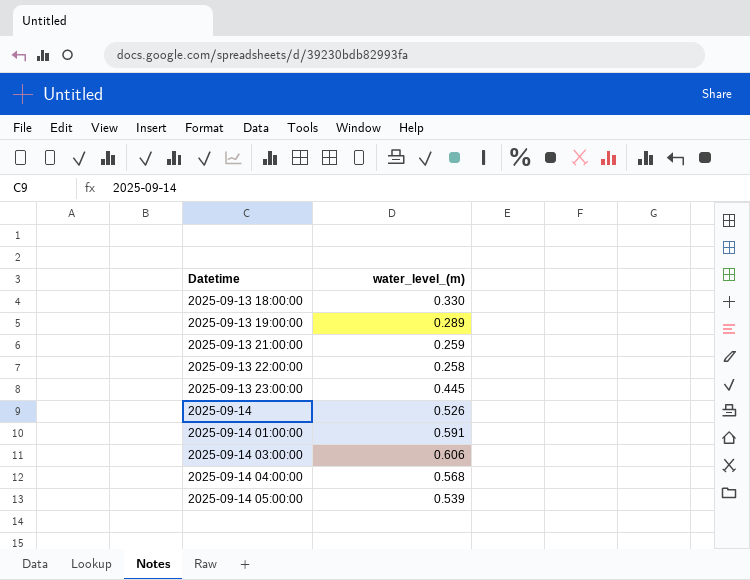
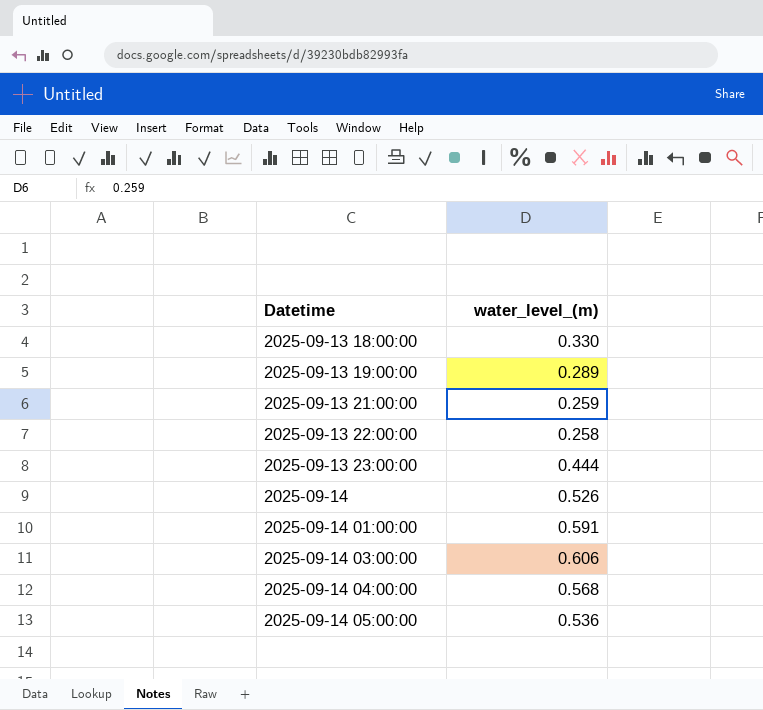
2025-09-13 23:00:00 | water_level_(m): 0.445 -> 0.444
2025-09-14 05:00:00 | water_level_(m): 0.539 -> 0.536

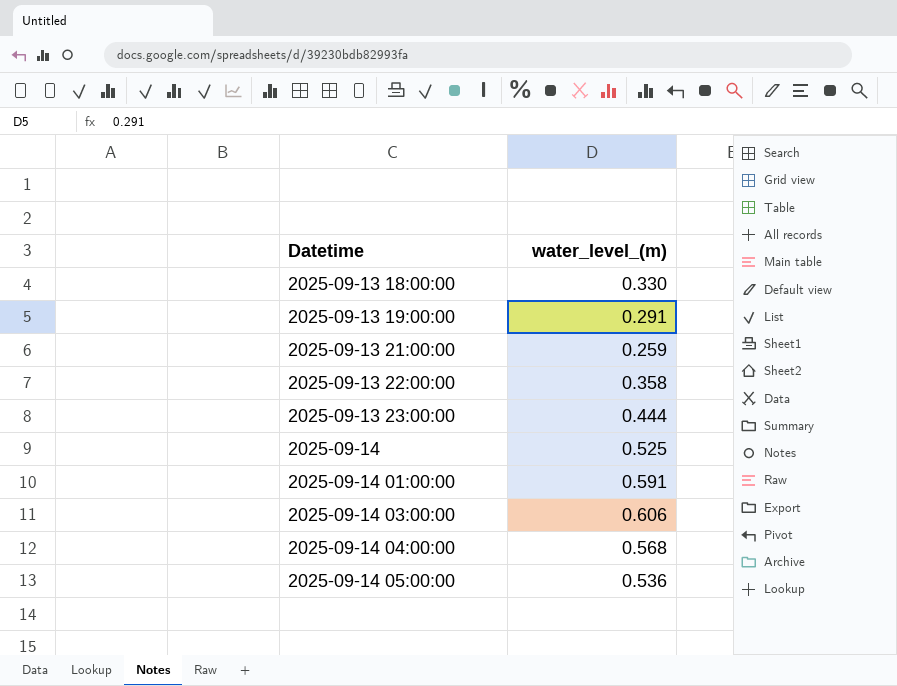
2025-09-13 19:00:00 | water_level_(m): 0.289 -> 0.291
2025-09-13 22:00:00 | water_level_(m): 0.258 -> 0.358
2025-09-14 | water_level_(m): 0.526 -> 0.525

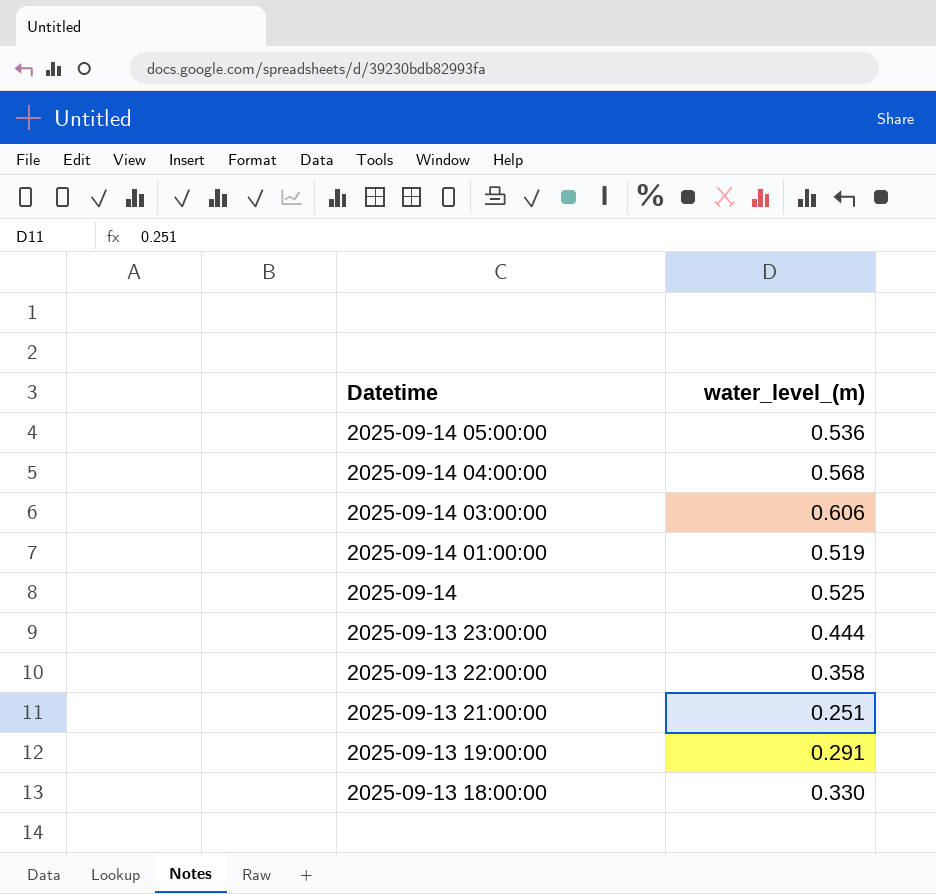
row order: Datetime ascending -> Datetime descending
2025-09-14 01:00:00 | water_level_(m): 0.591 -> 0.519
2025-09-13 21:00:00 | water_level_(m): 0.259 -> 0.251

